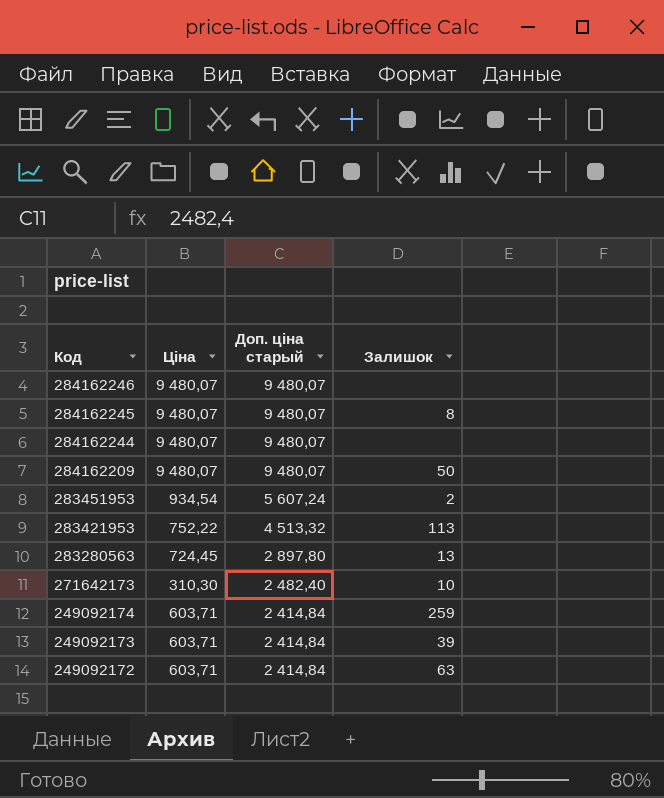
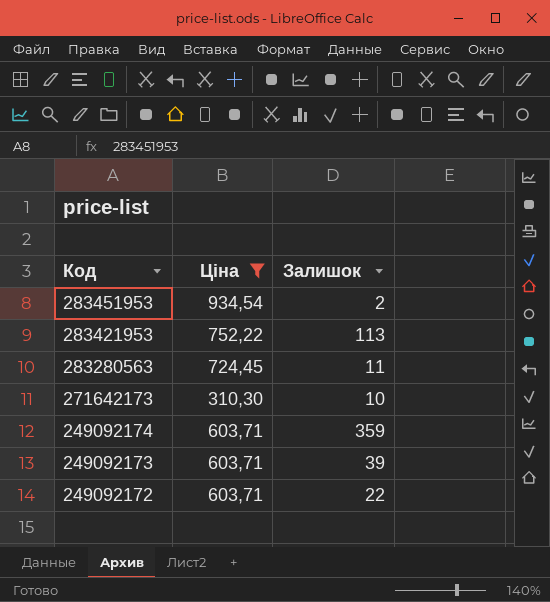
filter: none -> Ціна != 9 480,07
column Доп. ціна старый | position: 3 -> none
283280563 | Залишок: 13 -> 11
249092174 | Залишок: 259 -> 359
249092172 | Залишок: 63 -> 22

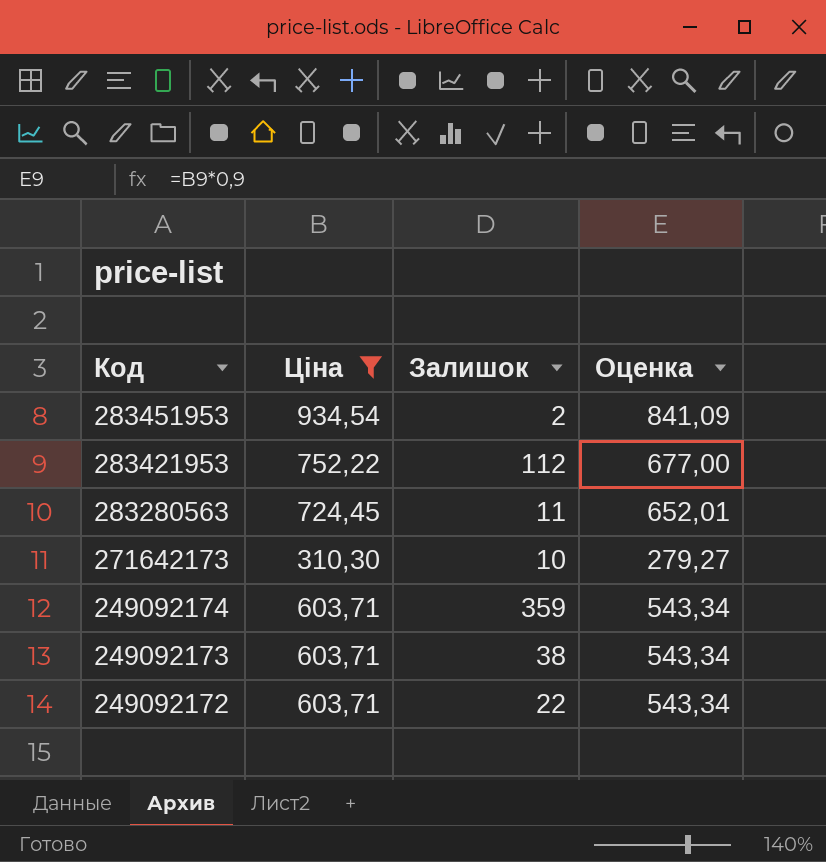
column Оценка | formula: none -> [Ціна] * 0,9
283421953 | Залишок: 113 -> 112
249092173 | Залишок: 39 -> 38

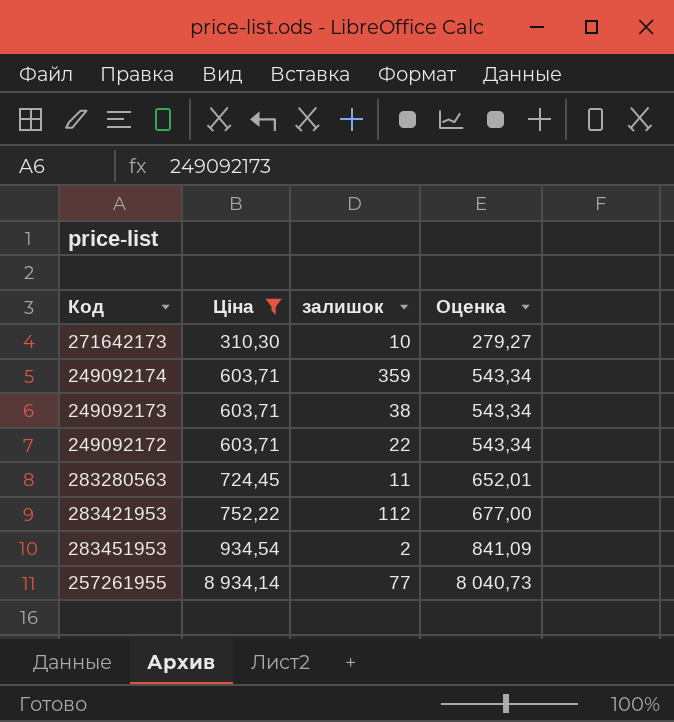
row order: Код descending -> Ціна ascending
column name: Залишок -> залишок
row 257261955: none -> 8 934,14 | 77 | 8 040,73

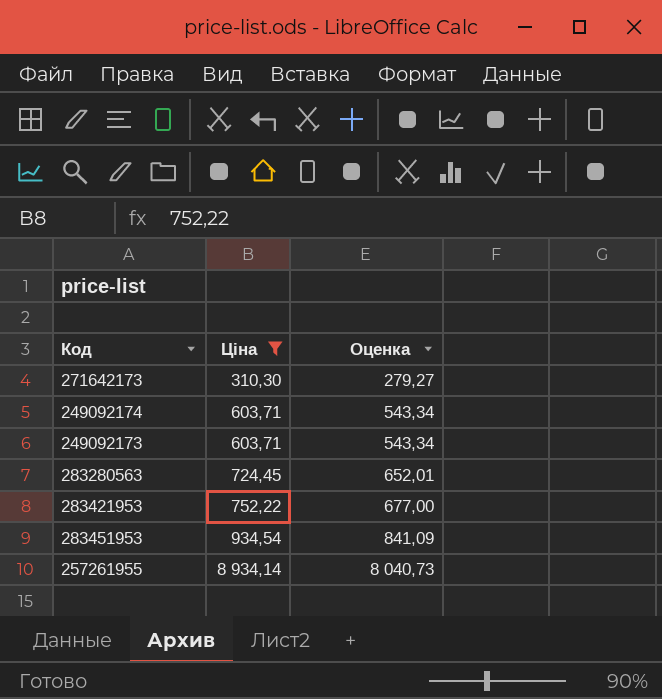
column залишок | position: 3 -> none
row 249092172: 603,71 | 22 | 543,34 -> none

